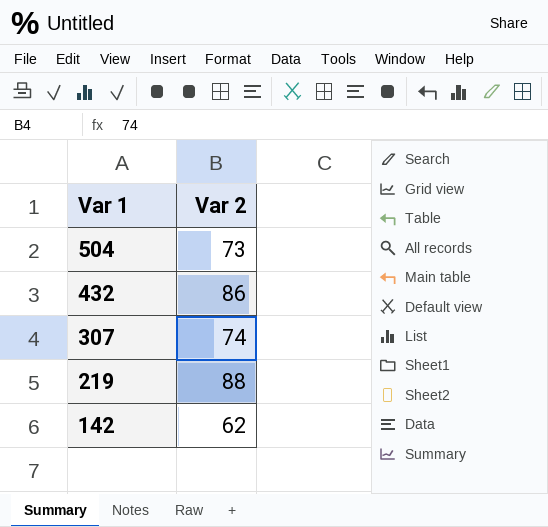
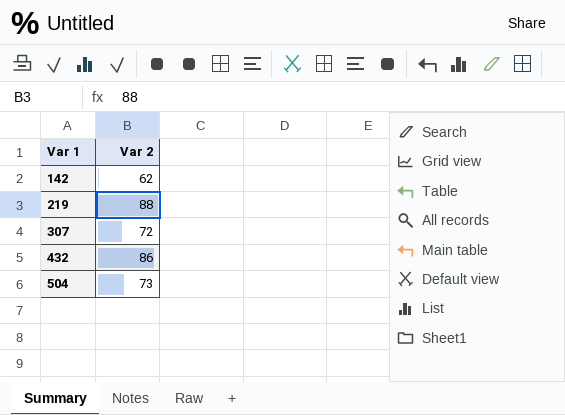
row order: Var 1 descending -> Var 1 ascending
307 | Var 2: 74 -> 72

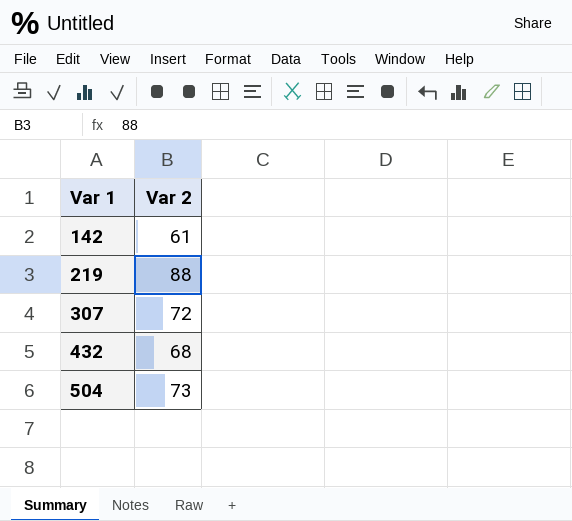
142 | Var 2: 62 -> 61
432 | Var 2: 86 -> 68

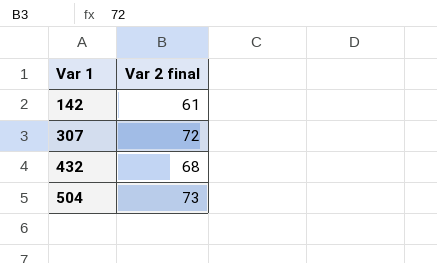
column name: Var 2 -> Var 2 final
row 219: 88 -> none

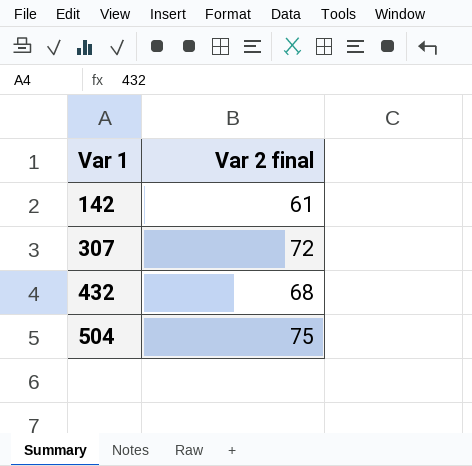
504 | Var 2 final: 73 -> 75

